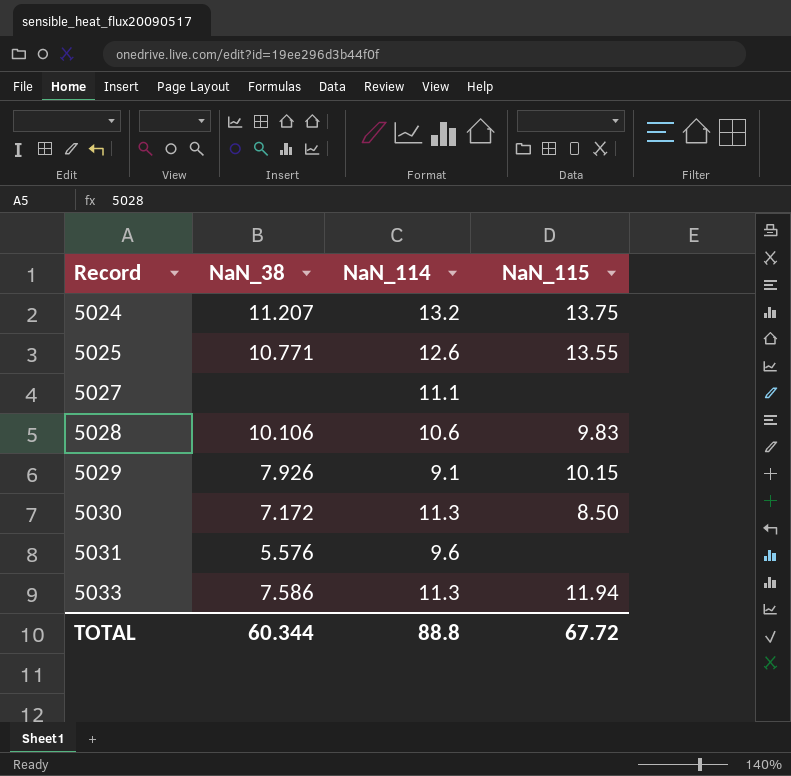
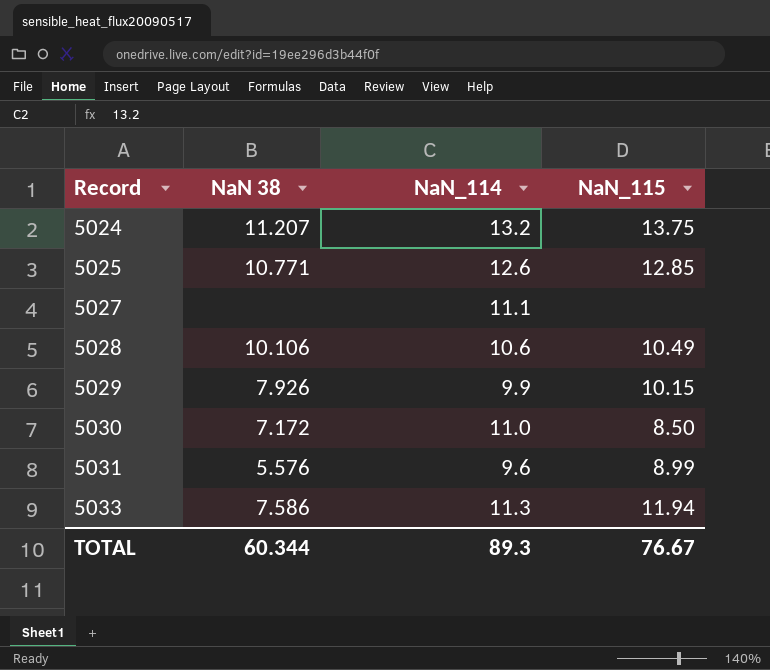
column name: NaN_38 -> NaN 38
5025 | NaN_115: 13.55 -> 12.85
5028 | NaN_115: 9.83 -> 10.49
5029 | NaN_114: 9.1 -> 9.9
5030 | NaN_114: 11.3 -> 11.0
5031 | NaN_115: none -> 8.99
TOTAL | NaN_114: 88.8 -> 89.3
TOTAL | NaN_115: 67.72 -> 76.67

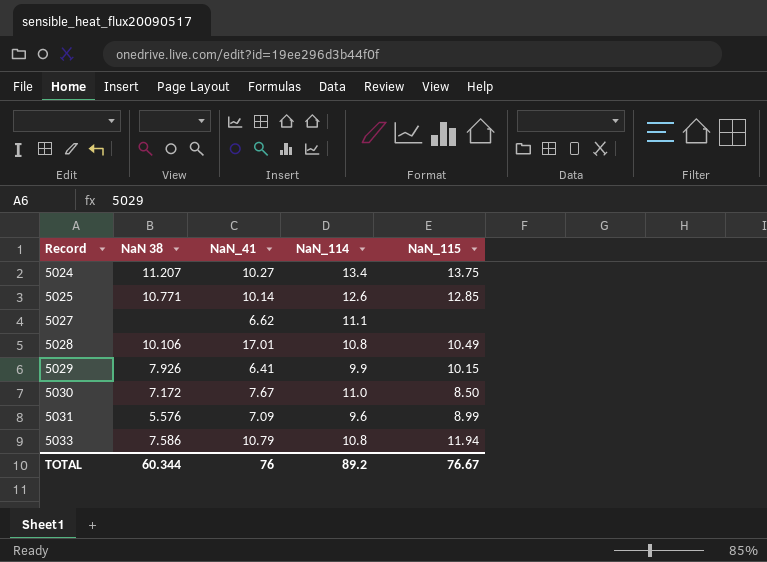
column NaN_41 | position: none -> 3
5024 | NaN_114: 13.2 -> 13.4
5028 | NaN_114: 10.6 -> 10.8
5033 | NaN_114: 11.3 -> 10.8
TOTAL | NaN_114: 89.3 -> 89.2

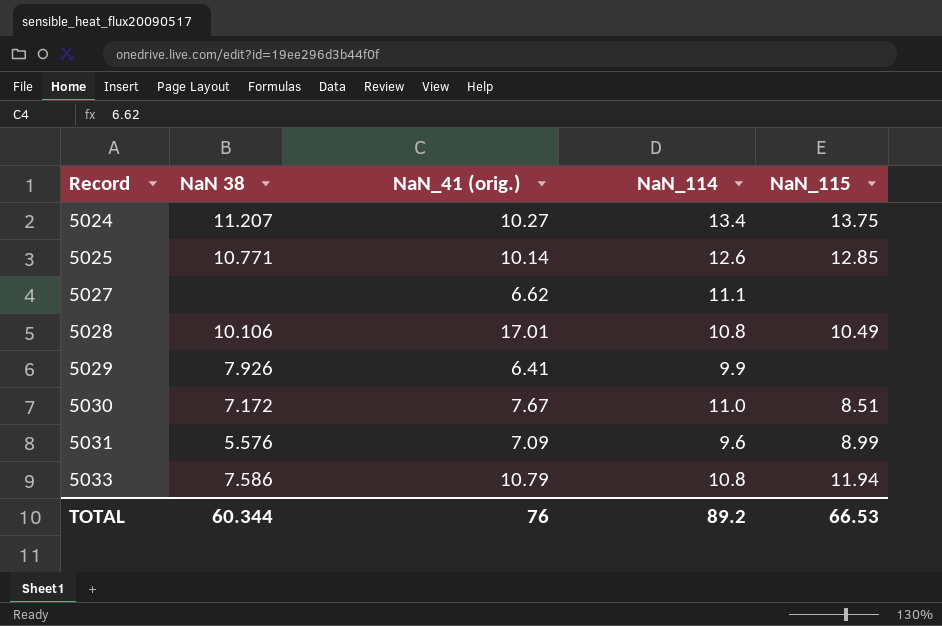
column name: NaN_41 -> NaN_41 (orig.)
5029 | NaN_115: 10.15 -> none
5030 | NaN_115: 8.50 -> 8.51
TOTAL | NaN_115: 76.67 -> 66.53

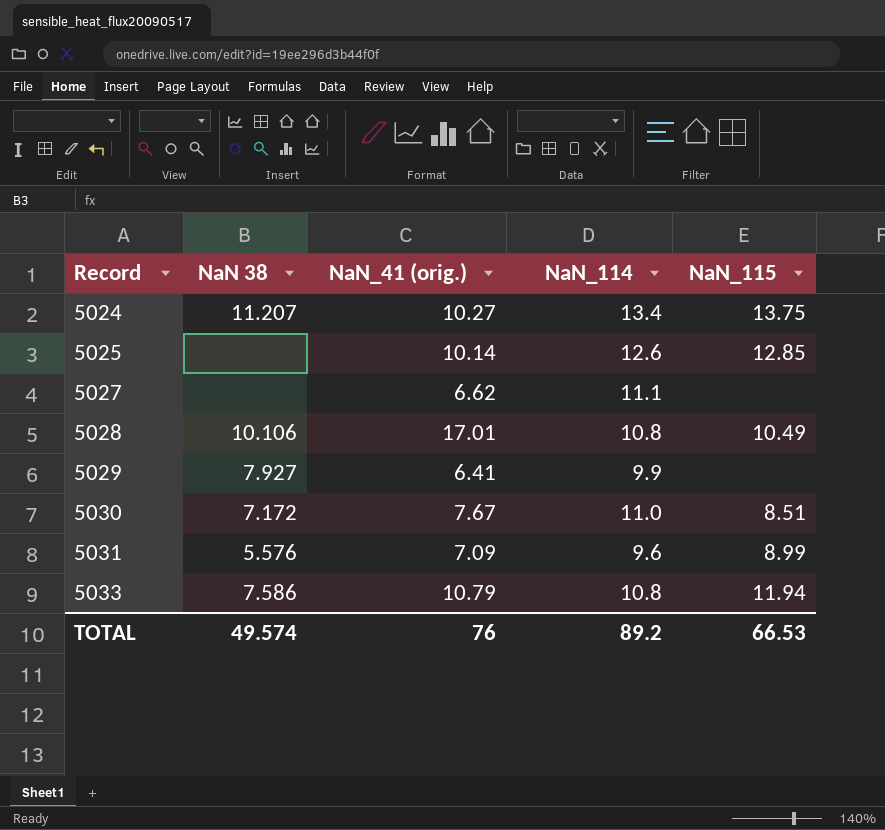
5025 | NaN 38: 10.771 -> none
5029 | NaN 38: 7.926 -> 7.927
TOTAL | NaN 38: 60.344 -> 49.574

